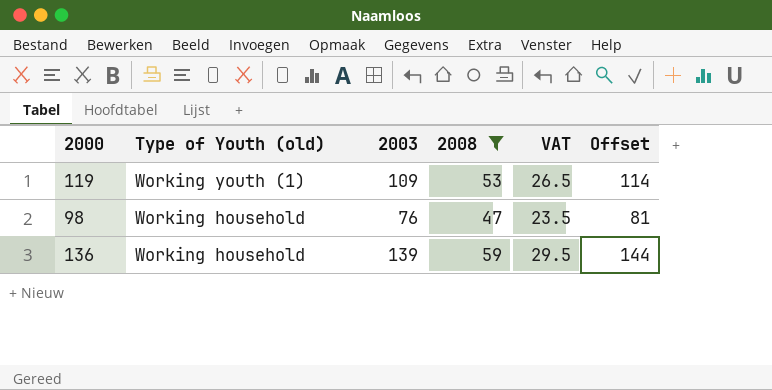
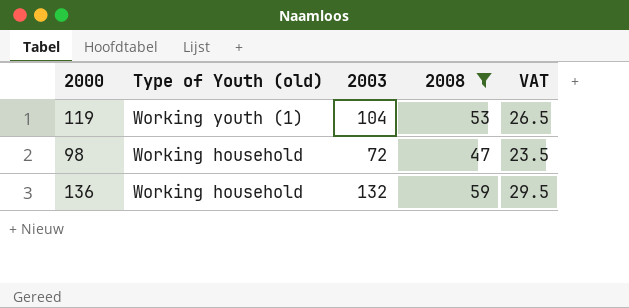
column Offset | formula: [2003] + 5 -> none
119 | 2003: 109 -> 104
98 | 2003: 76 -> 72
136 | 2003: 139 -> 132

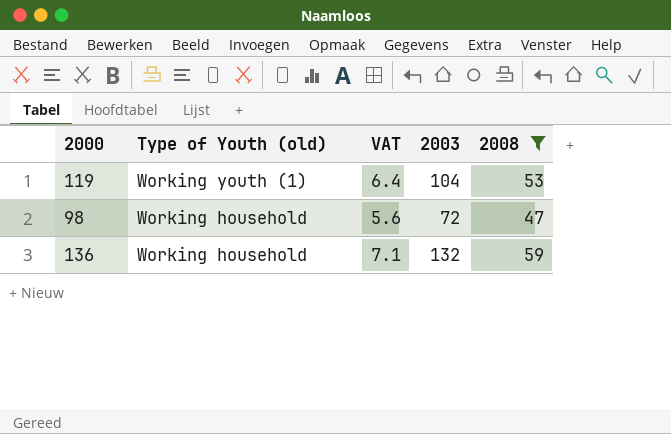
column VAT | formula: [2008] * 0.5 -> [2008] * 0.12
column VAT | position: 5 -> 3

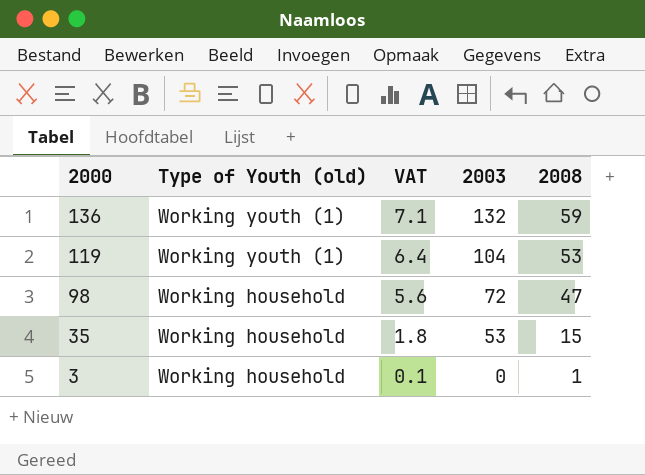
filter: 2008 >= 47 -> none
row order: Type of Youth (old) descending -> 2000 descending
136 | Type of Youth (old): Working household -> Working youth (1)

